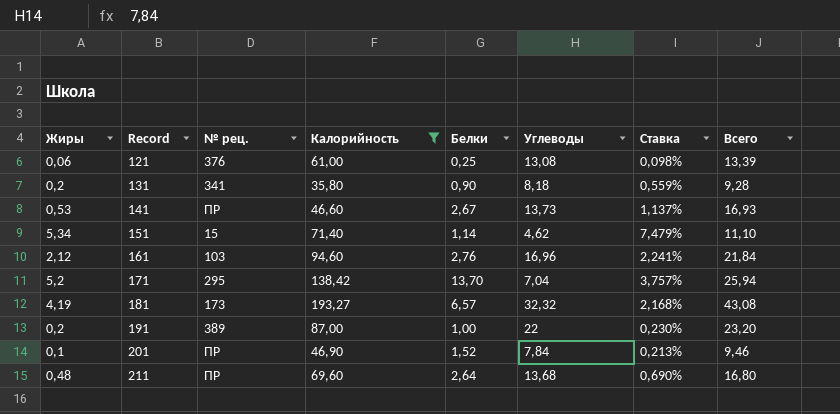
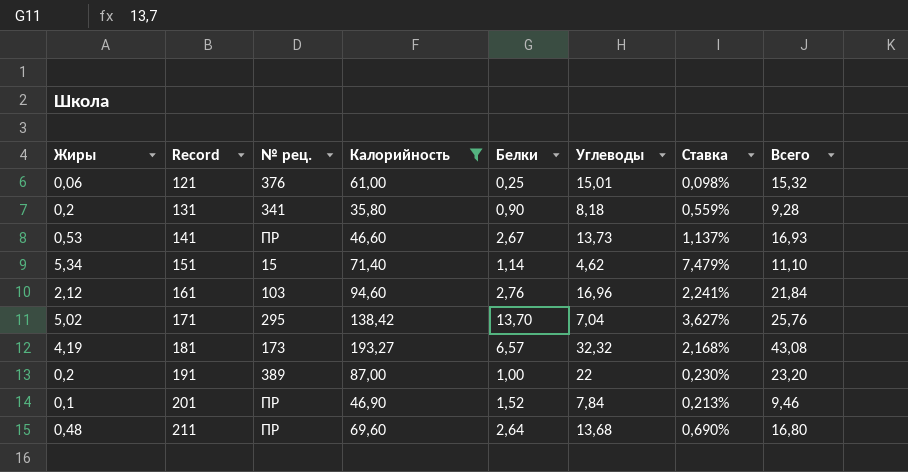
121 | Углеводы: 13,08 -> 15,01
121 | Всего: 13,39 -> 15,32
171 | Жиры: 5,2 -> 5,02
171 | Ставка: 3,757% -> 3,627%
171 | Всего: 25,94 -> 25,76

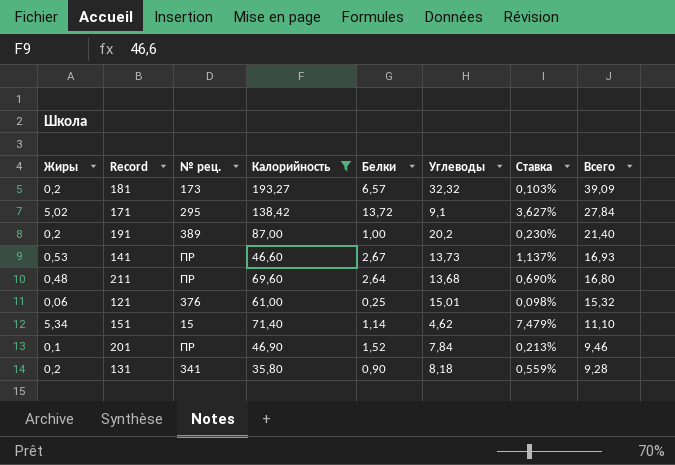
row order: Record ascending -> Всего descending
row 161: 2,12 | 103 | 94,60 | 2,76 | 16,96 | 2,241% | 21,84 -> none
181 | Жиры: 4,19 -> 0,2
181 | Ставка: 2,168% -> 0,103%
181 | Всего: 43,08 -> 39,09
171 | Белки: 13,70 -> 13,72
171 | Углеводы: 7,04 -> 9,1
171 | Всего: 25,76 -> 27,84
191 | Углеводы: 22 -> 20,2
191 | Всего: 23,20 -> 21,40

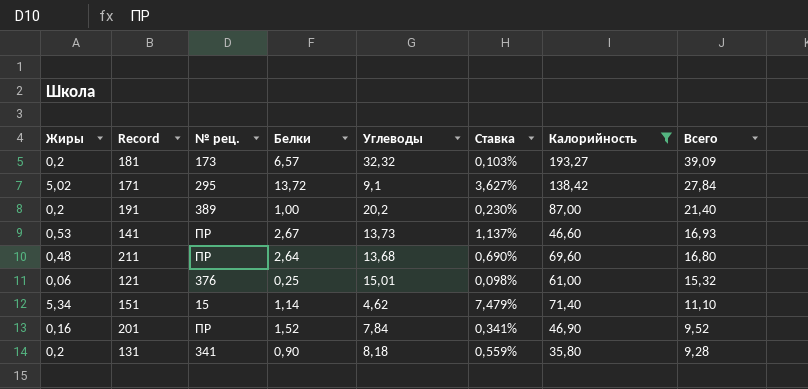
column Калорийность | position: 4 -> 7
201 | Жиры: 0,1 -> 0,16
201 | Ставка: 0,213% -> 0,341%
201 | Всего: 9,46 -> 9,52

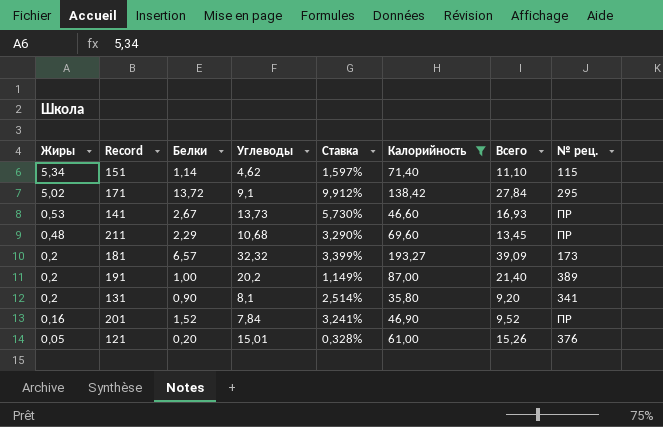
row order: Всего descending -> Жиры descending
column Ставка | formula: [Жиры] / [Калорийность] -> [Белки] / [Калорийность]
column № рец. | position: 3 -> 8
151 | № рец.: 15 -> 115
211 | Белки: 2,64 -> 2,29
211 | Углеводы: 13,68 -> 10,68
211 | Всего: 16,80 -> 13,45
131 | Углеводы: 8,18 -> 8,1
131 | Всего: 9,28 -> 9,20
121 | Жиры: 0,06 -> 0,05
121 | Белки: 0,25 -> 0,20
121 | Всего: 15,32 -> 15,26

